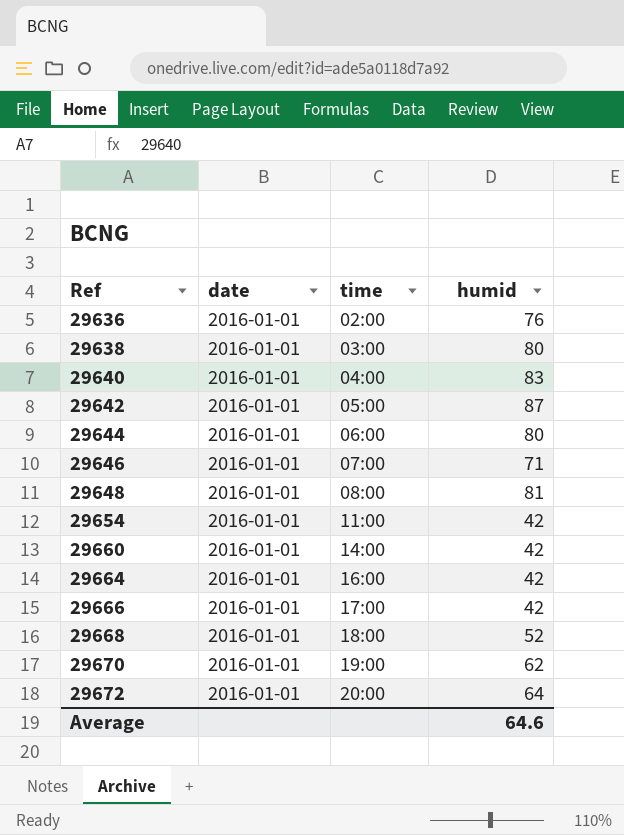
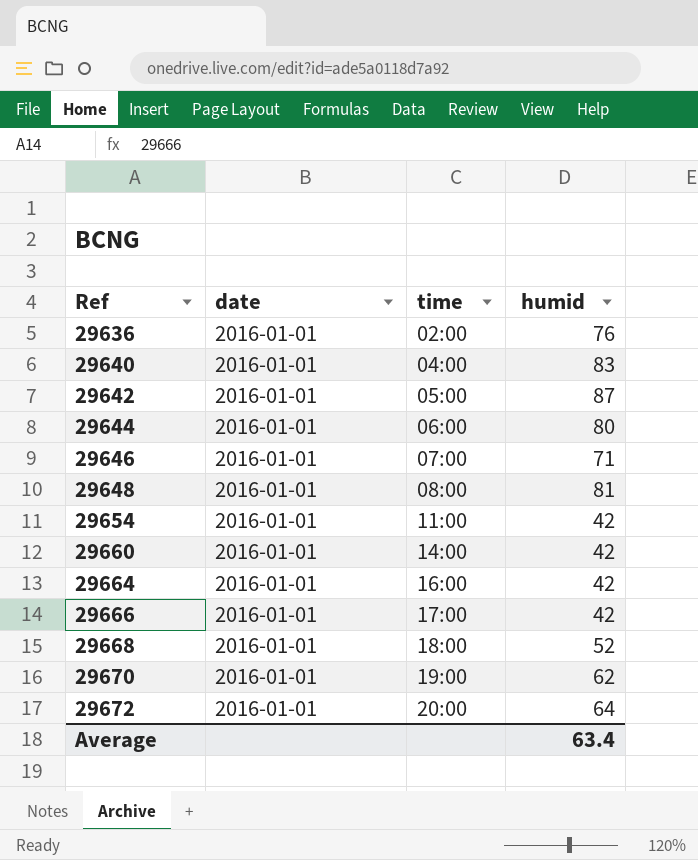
row 29638: 2016-01-01 | 03:00 | 80 -> none
Average | humid: 64.6 -> 63.4

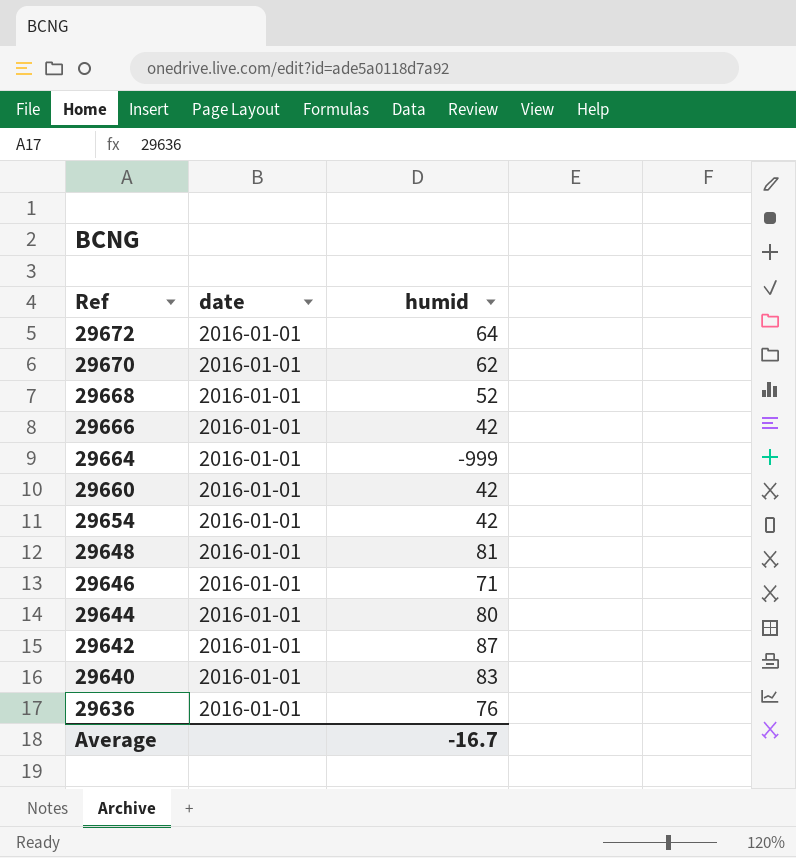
row order: Ref ascending -> Ref descending
column time | position: 3 -> none
29664 | humid: 42 -> -999
Average | humid: 63.4 -> -16.7

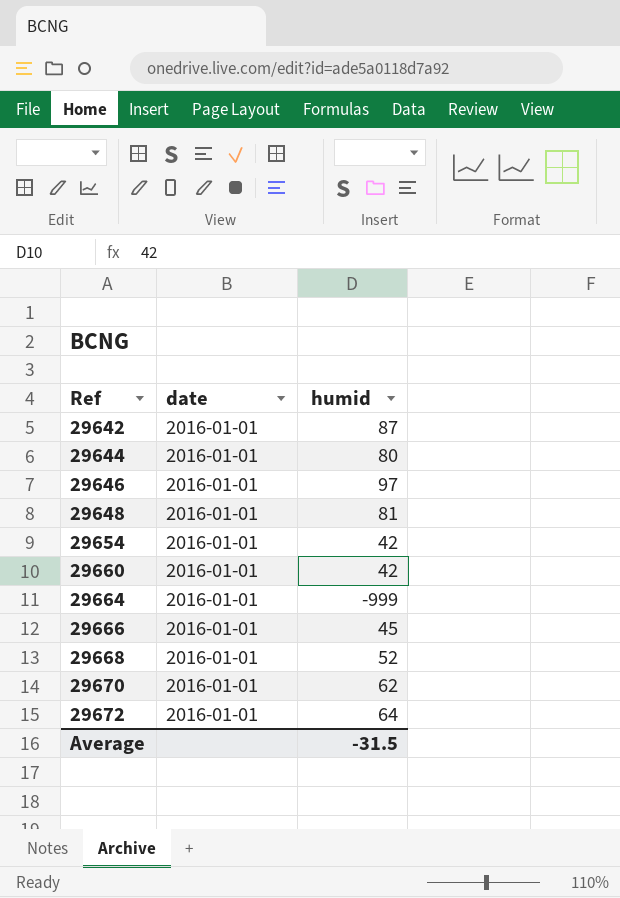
row order: Ref descending -> Ref ascending
row 29640: 2016-01-01 | 83 -> none
row 29636: 2016-01-01 | 76 -> none
29646 | humid: 71 -> 97
29666 | humid: 42 -> 45
Average | humid: -16.7 -> -31.5

